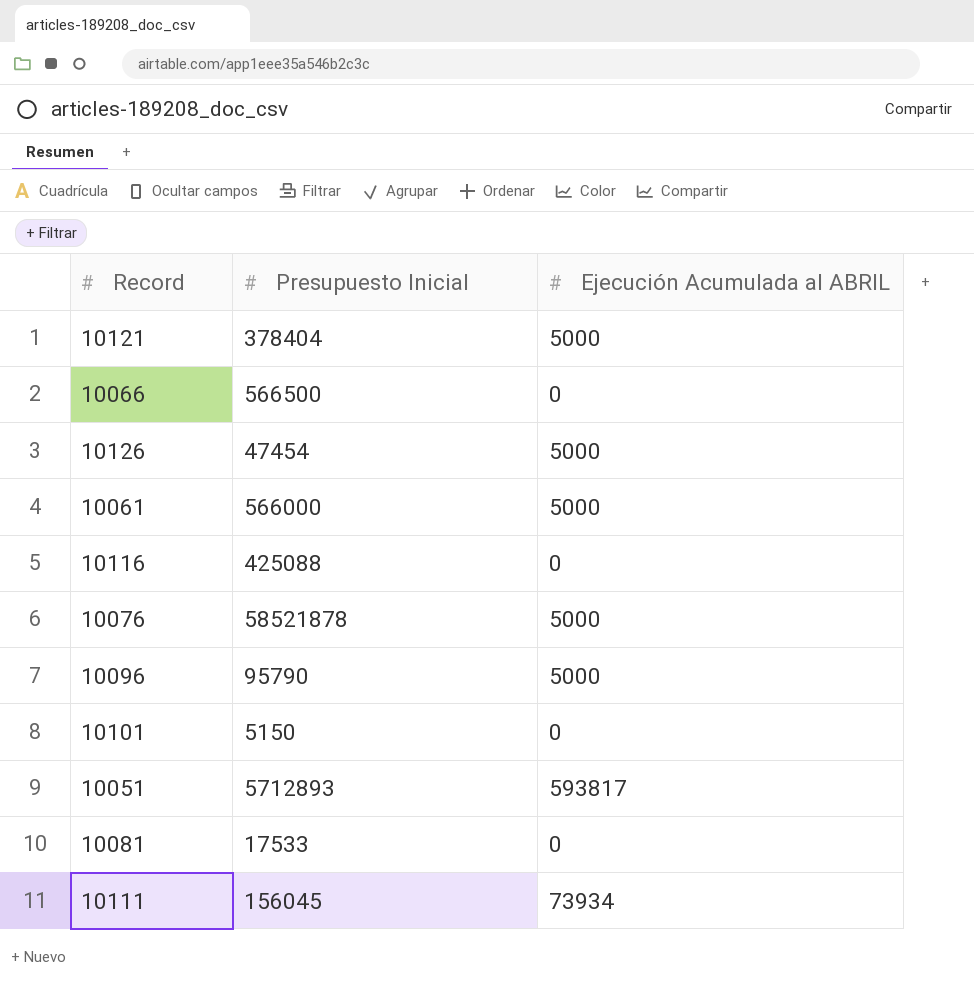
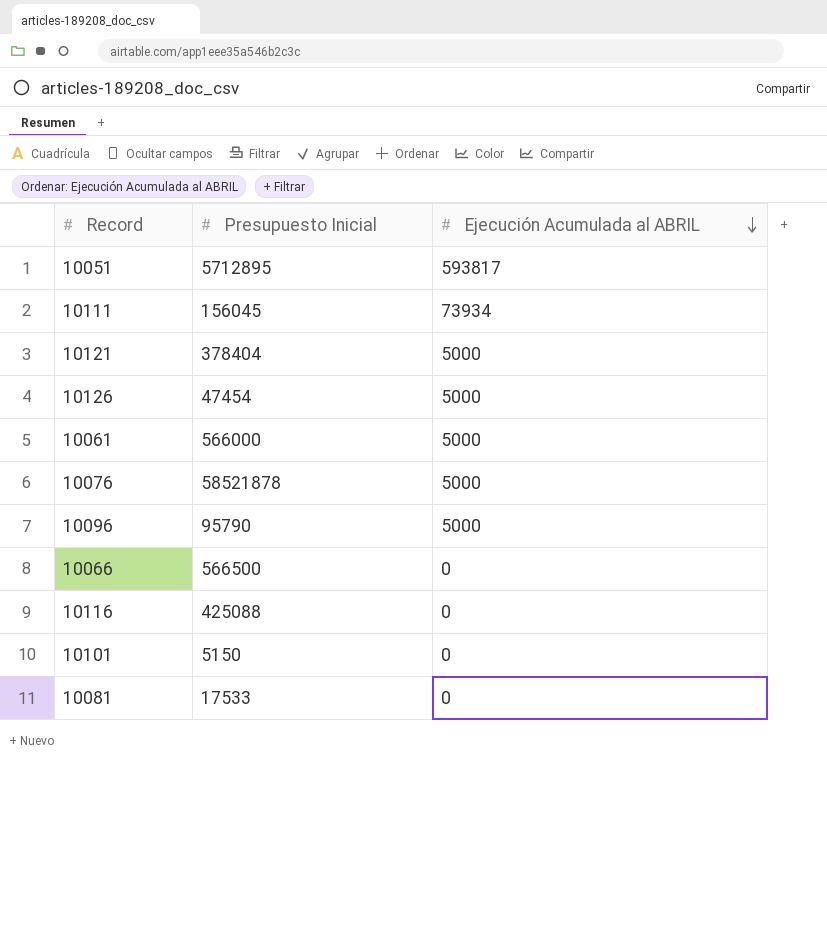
row order: none -> Ejecución Acumulada al ABRIL descending
10051 | Presupuesto Inicial: 5712893 -> 5712895

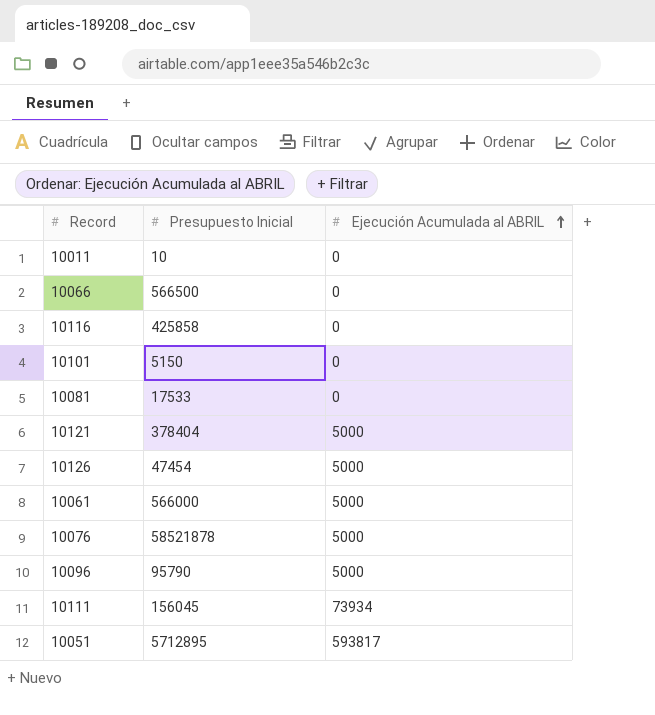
row order: Ejecución Acumulada al ABRIL descending -> Ejecución Acumulada al ABRIL ascending
row 10011: none -> 10 | 0
10116 | Presupuesto Inicial: 425088 -> 425858

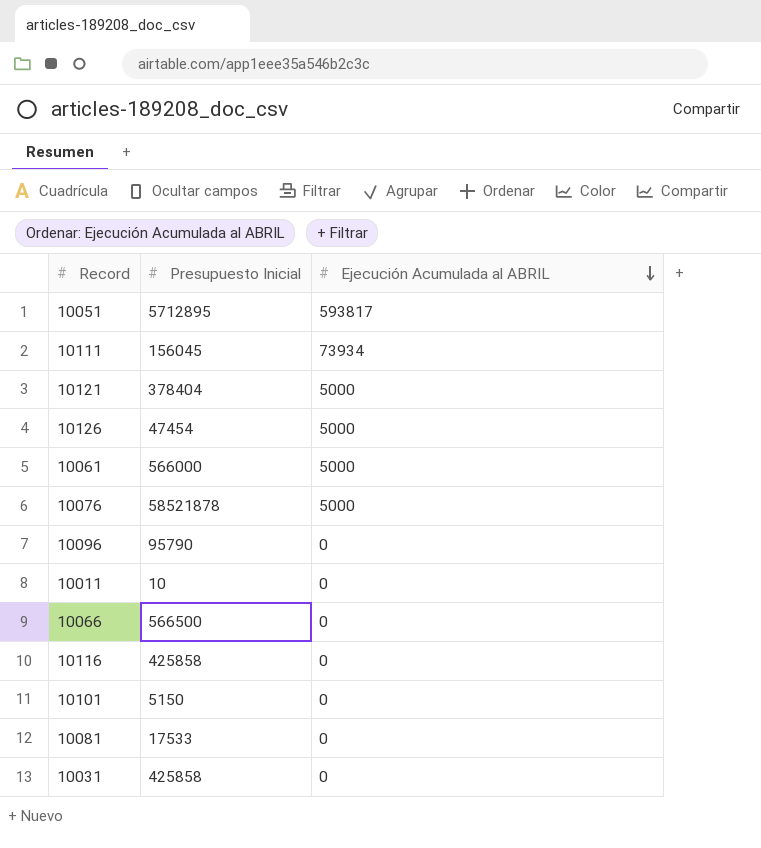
row order: Ejecución Acumulada al ABRIL ascending -> Ejecución Acumulada al ABRIL descending
10096 | Ejecución Acumulada al ABRIL: 5000 -> 0
row 10031: none -> 425858 | 0

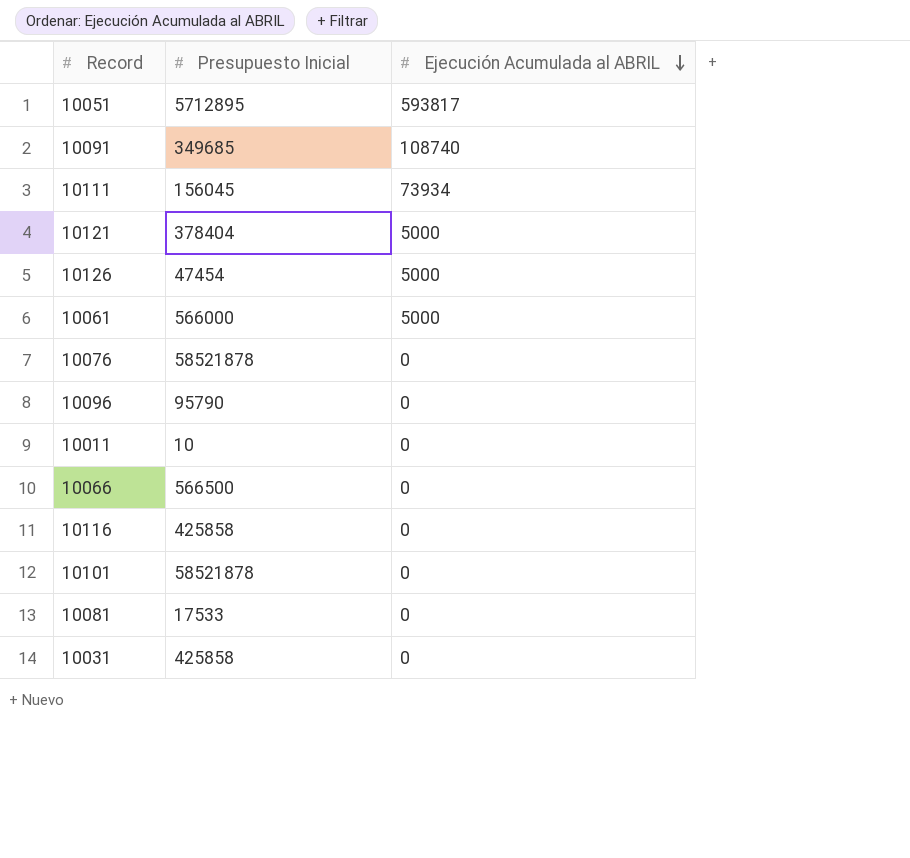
row 10091: none -> 349685 | 108740
10076 | Ejecución Acumulada al ABRIL: 5000 -> 0
10101 | Presupuesto Inicial: 5150 -> 58521878

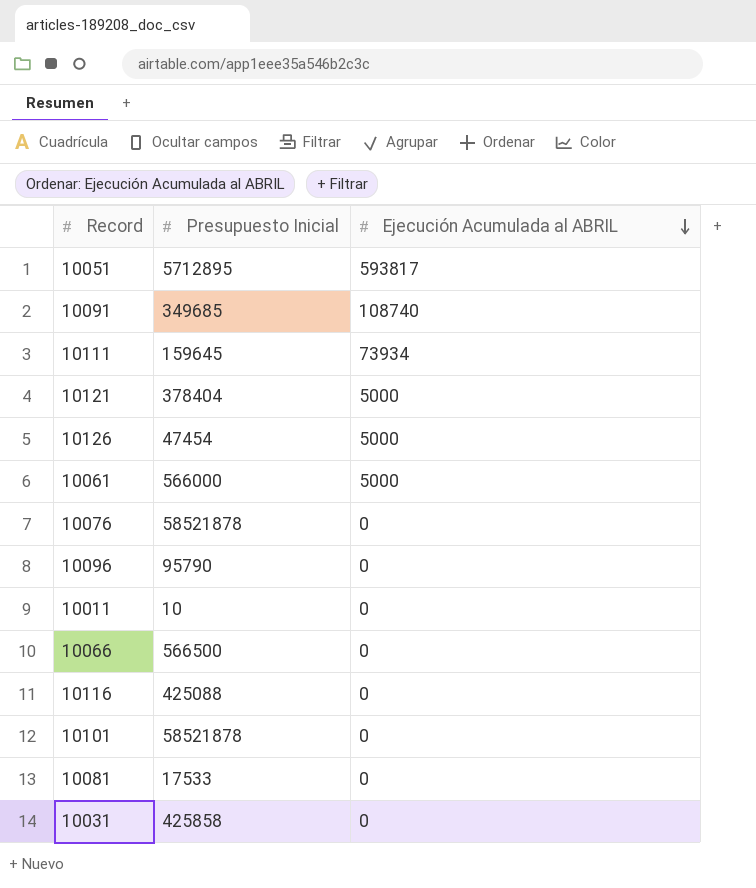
10111 | Presupuesto Inicial: 156045 -> 159645
10116 | Presupuesto Inicial: 425858 -> 425088

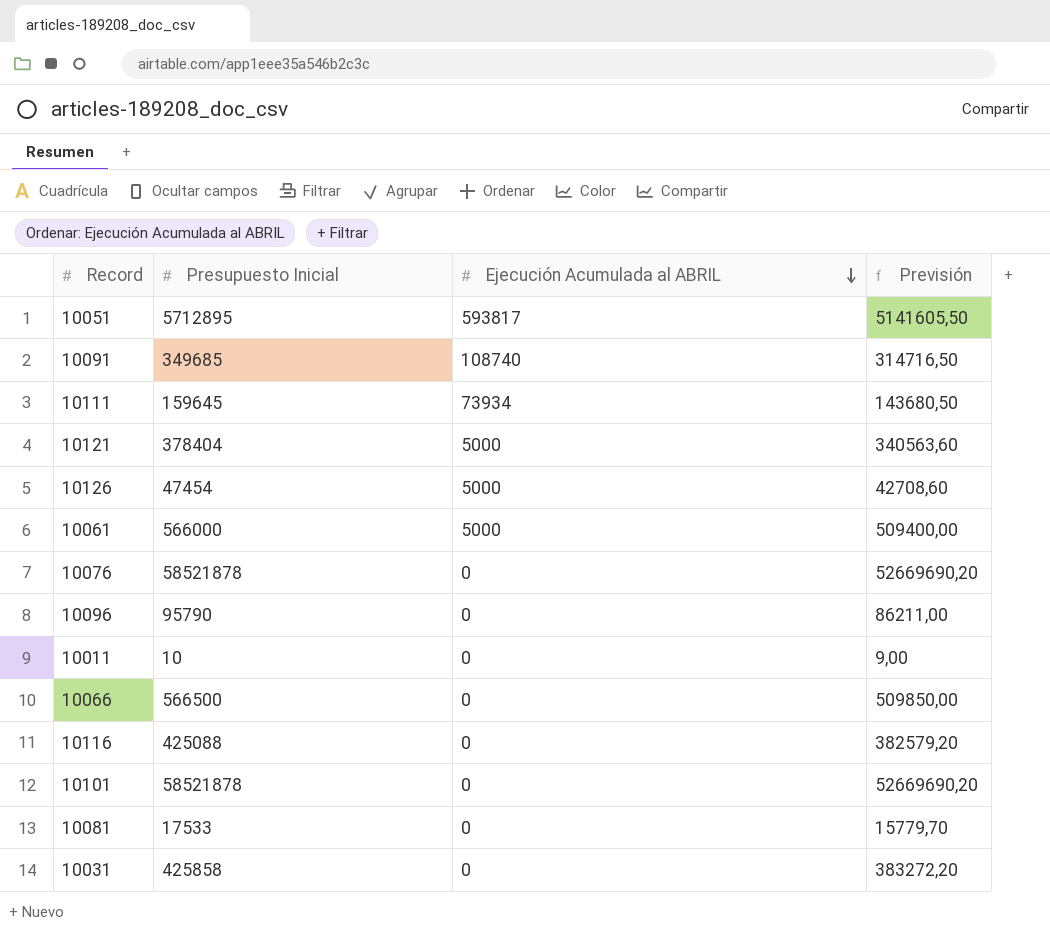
column Previsión | formula: none -> [Presupuesto Inicial] * 0,9

